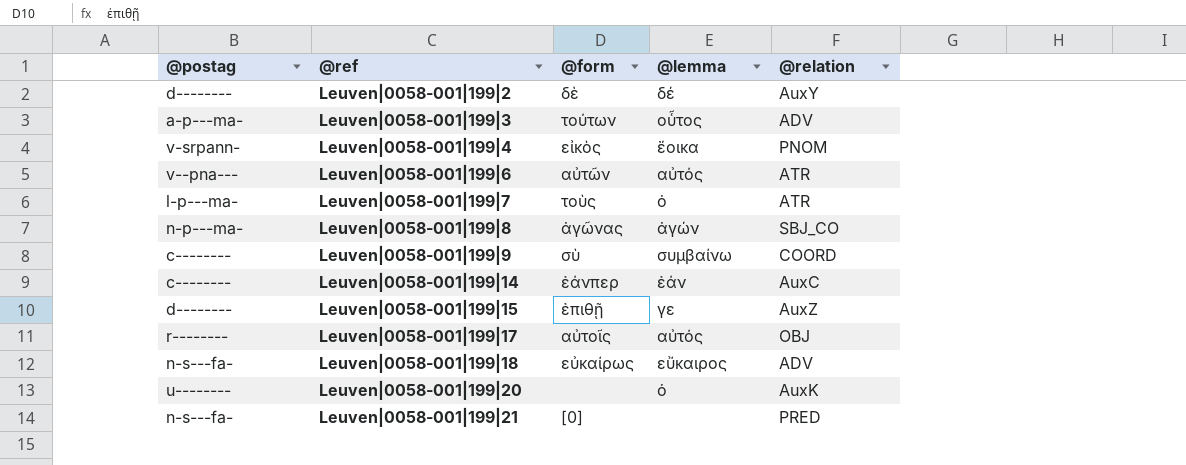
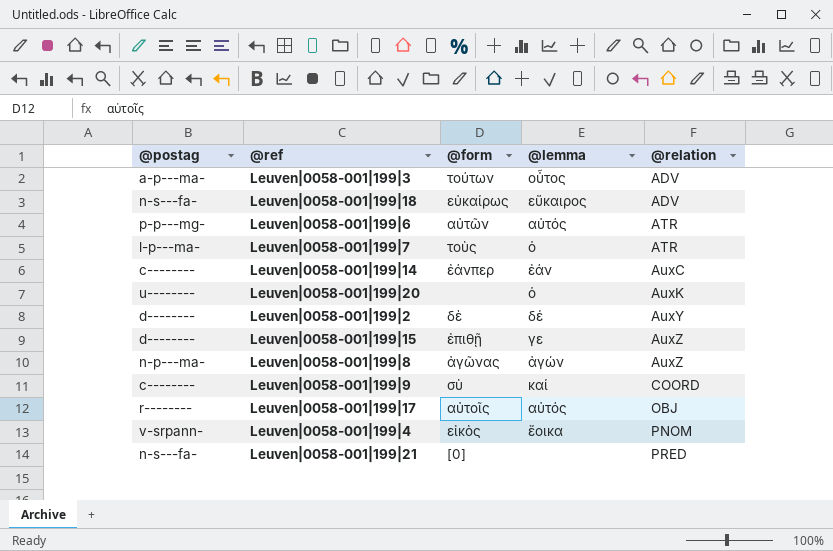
row order: @ref ascending -> @relation ascending
Leuven|0058-001|199|6 | @postag: v--pna--- -> p-p---mg-
Leuven|0058-001|199|8 | @relation: SBJ_CO -> AuxZ
Leuven|0058-001|199|9 | @lemma: συμβαίνω -> καί

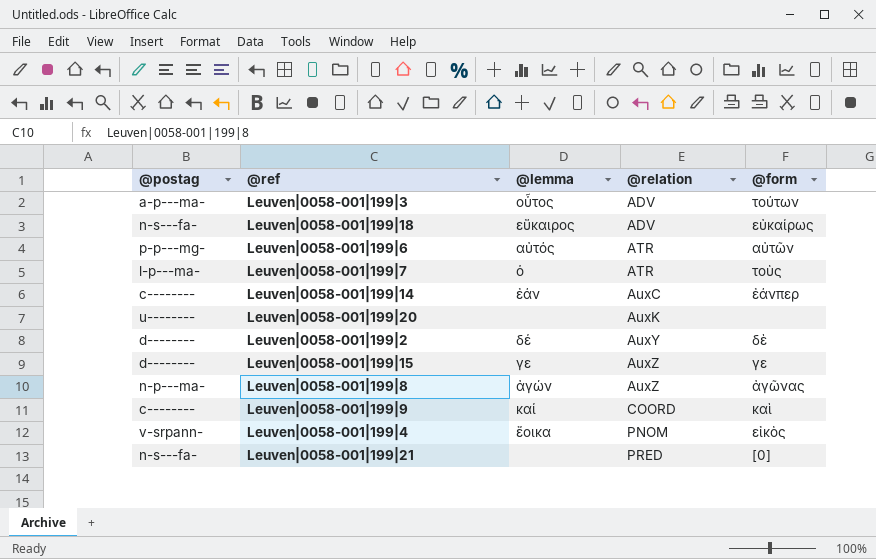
column @form | position: 3 -> 5
row Leuven|0058-001|199|17: r-------- | αὐτοῖς | αὐτός | OBJ -> none
Leuven|0058-001|199|20 | @lemma: ὁ -> none
Leuven|0058-001|199|15 | @form: ἐπιθῇ -> γε
Leuven|0058-001|199|9 | @form: σὺ -> καὶ

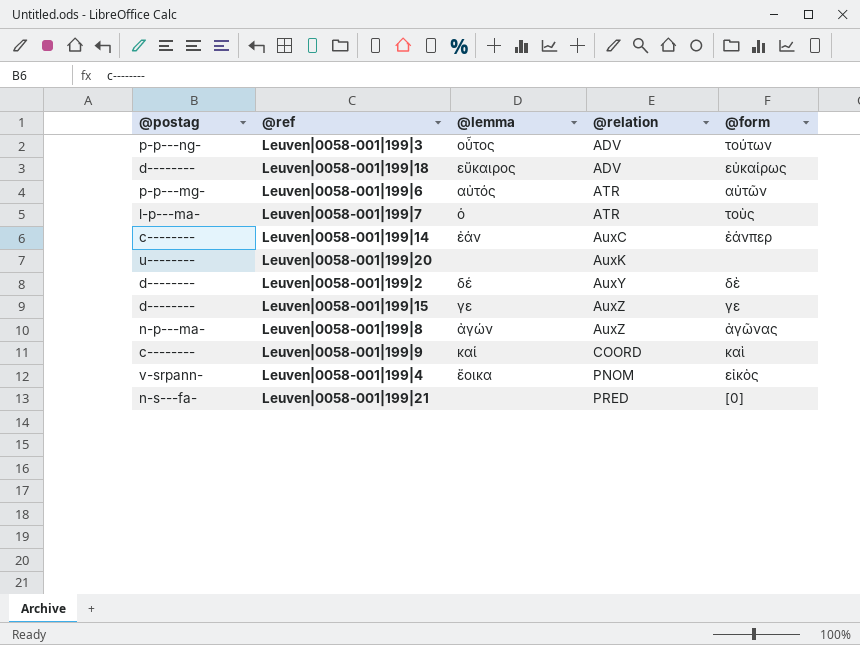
Leuven|0058-001|199|3 | @postag: a-p---ma- -> p-p---ng-
Leuven|0058-001|199|18 | @postag: n-s---fa- -> d--------

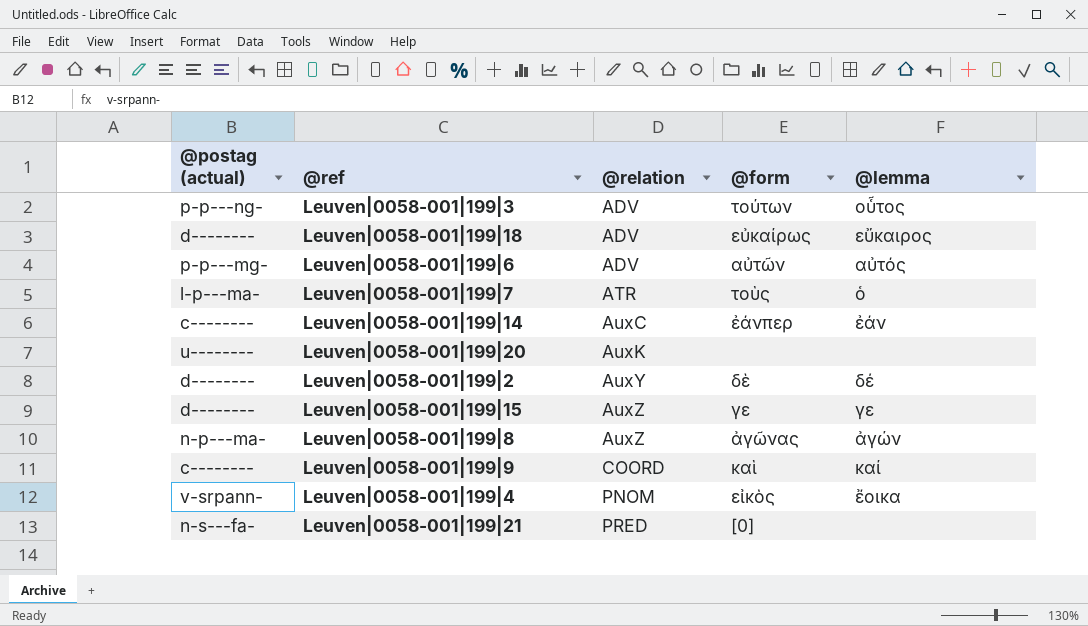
column name: @postag -> @postag (actual)
column @lemma | position: 3 -> 5
Leuven|0058-001|199|6 | @relation: ATR -> ADV

